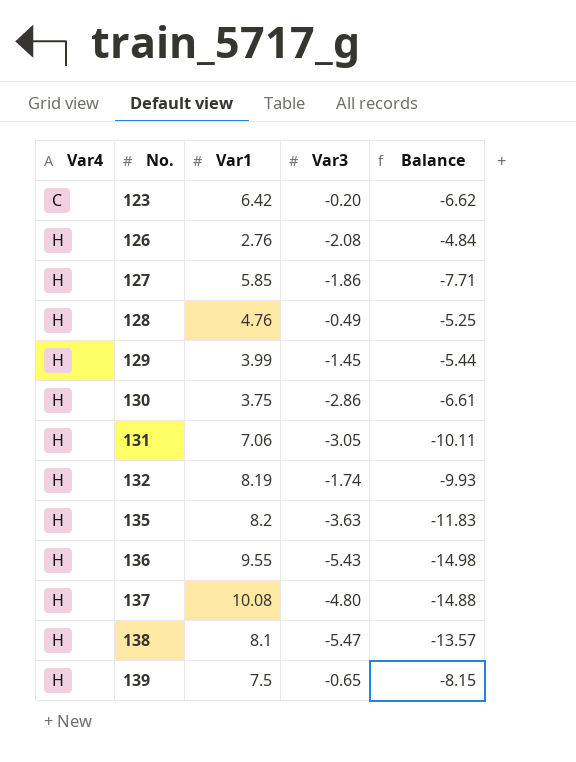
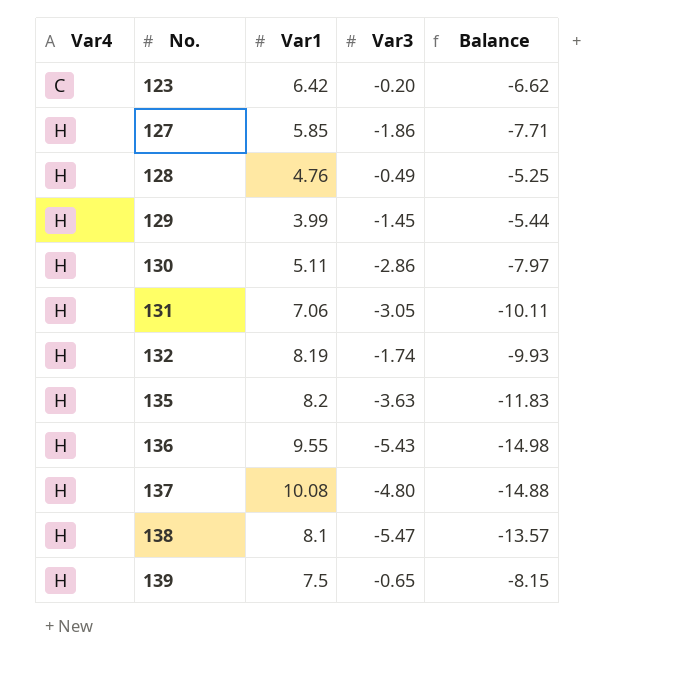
row 126: H | 2.76 | -2.08 | -4.84 -> none
130 | Var1: 3.75 -> 5.11
130 | Balance: -6.61 -> -7.97

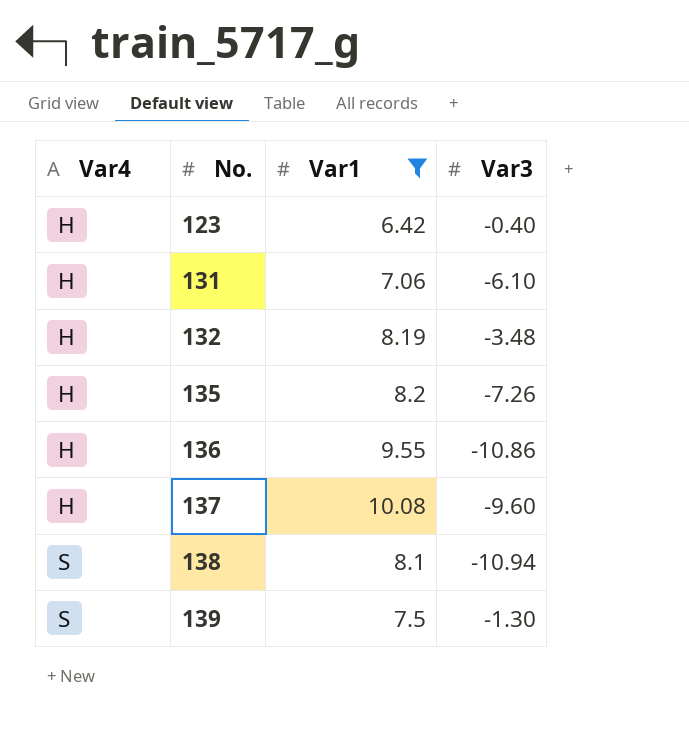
filter: none -> Var1 >= 6.42
column Balance | formula: [Var3] - [Var1] -> none
123 | Var4: C -> H
123 | Var3: -0.20 -> -0.40
131 | Var3: -3.05 -> -6.10
132 | Var3: -1.74 -> -3.48
135 | Var3: -3.63 -> -7.26
136 | Var3: -5.43 -> -10.86
137 | Var3: -4.80 -> -9.60
138 | Var4: H -> S
138 | Var3: -5.47 -> -10.94
139 | Var4: H -> S
139 | Var3: -0.65 -> -1.30

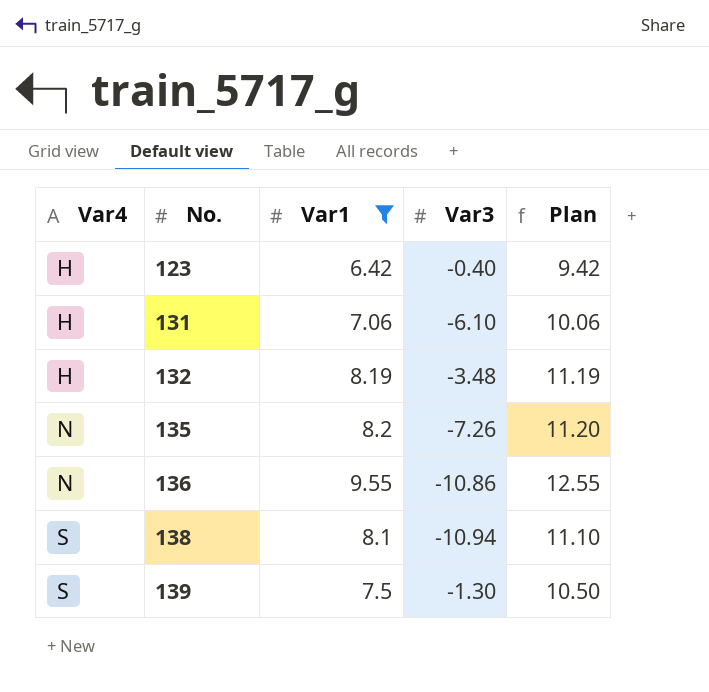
column Plan | formula: none -> [Var1] + 3
row 137: H | 10.08 | -9.60 -> none
135 | Var4: H -> N
136 | Var4: H -> N

